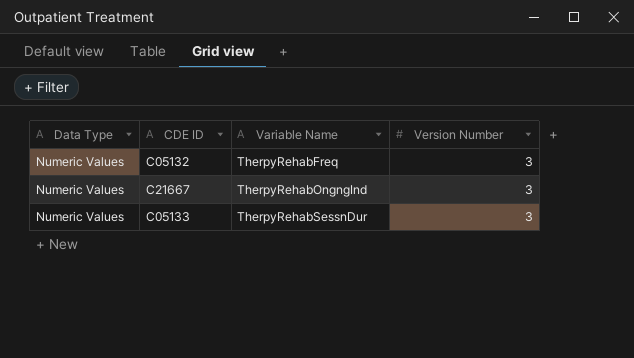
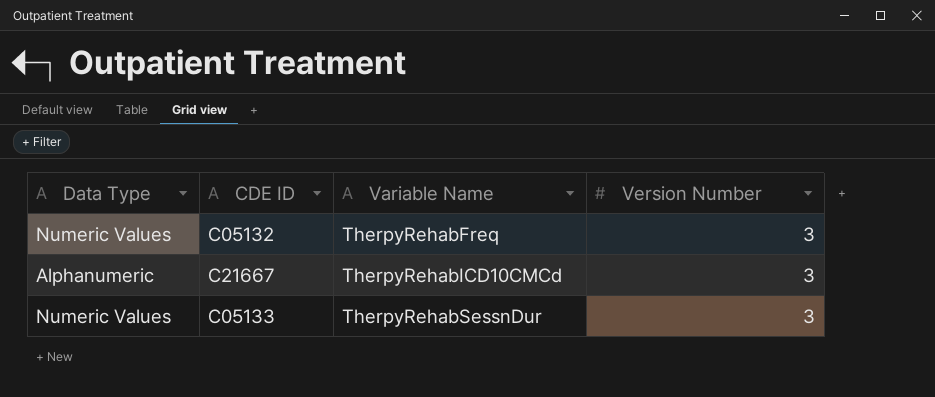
C21667 | Data Type: Numeric Values -> Alphanumeric
C21667 | Variable Name: TherpyRehabOngngInd -> TherpyRehabICD10CMCd

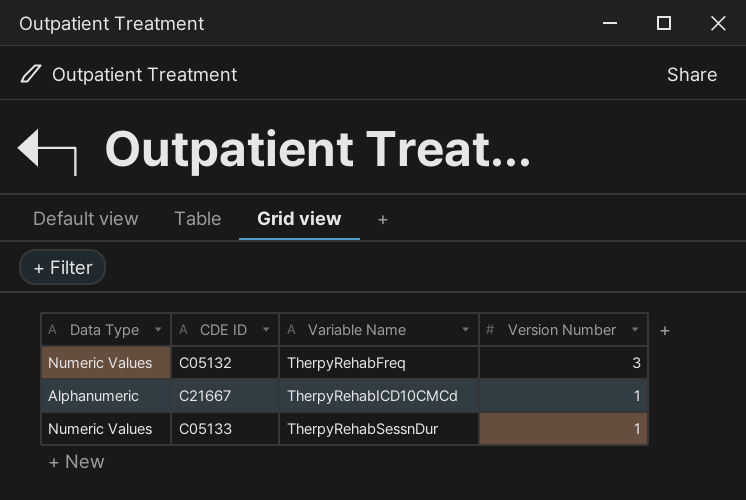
C21667 | Version Number: 3 -> 1
C05133 | Version Number: 3 -> 1

